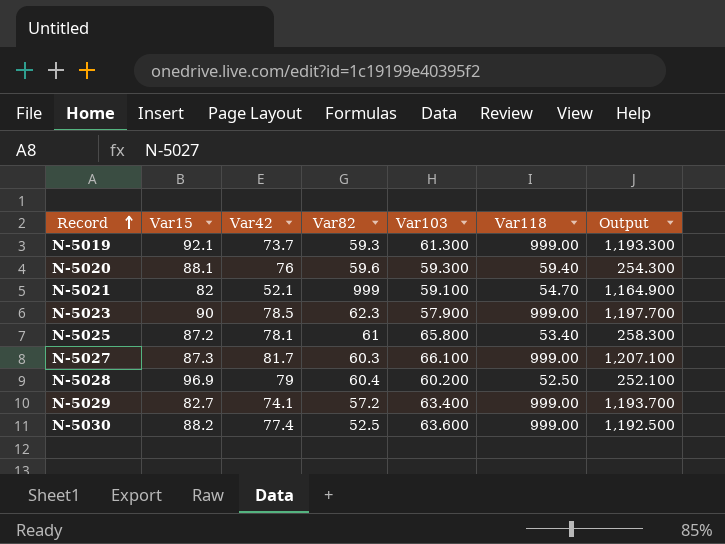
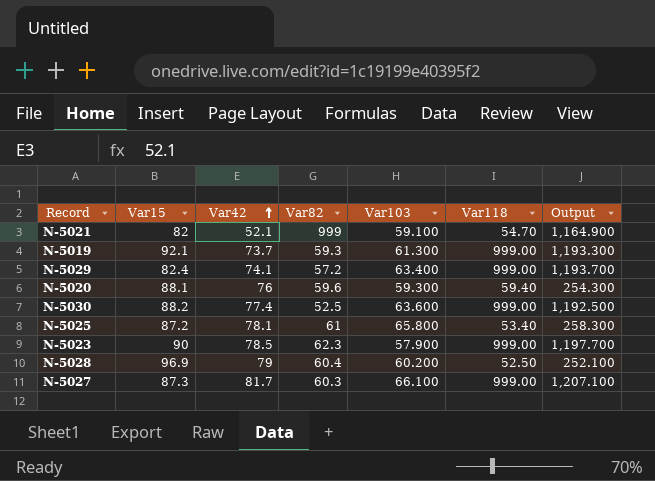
row order: Record ascending -> Var42 ascending
N-5029 | Var15: 82.7 -> 82.4

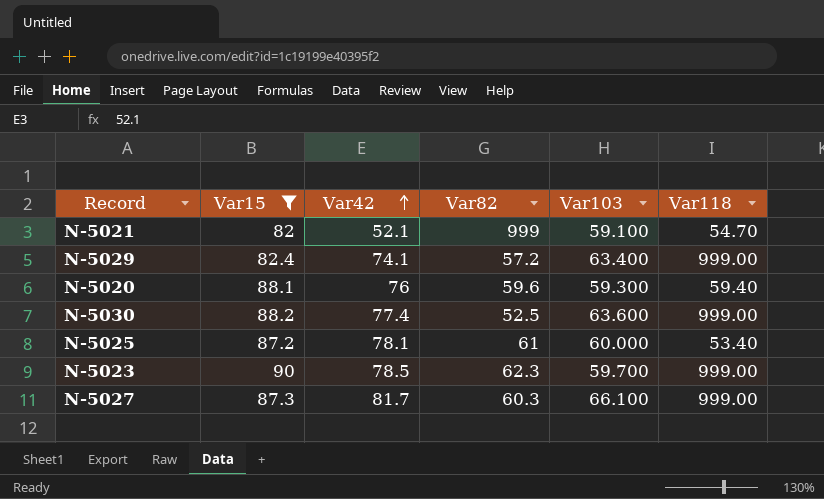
filter: none -> Var15 <= 90
column Output | formula: [Var42] + [Var82] + [Var103] + [Var118] -> none
N-5025 | Var103: 65.800 -> 60.000
N-5023 | Var103: 57.900 -> 59.700

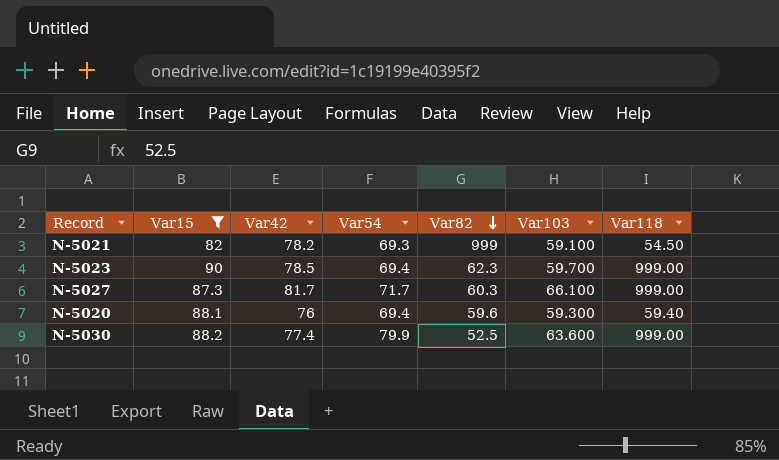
row order: Var42 ascending -> Var82 descending
column Var54 | position: none -> 4
row N-5029: 82.4 | 74.1 | 57.2 | 63.400 | 999.00 -> none
row N-5025: 87.2 | 78.1 | 61 | 60.000 | 53.40 -> none
N-5021 | Var42: 52.1 -> 78.2
N-5021 | Var118: 54.70 -> 54.50

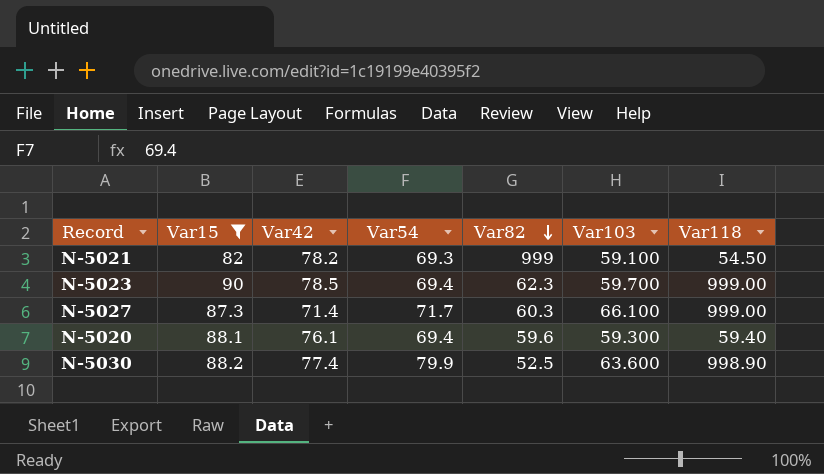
N-5027 | Var42: 81.7 -> 71.4
N-5020 | Var42: 76 -> 76.1
N-5030 | Var118: 999.00 -> 998.90

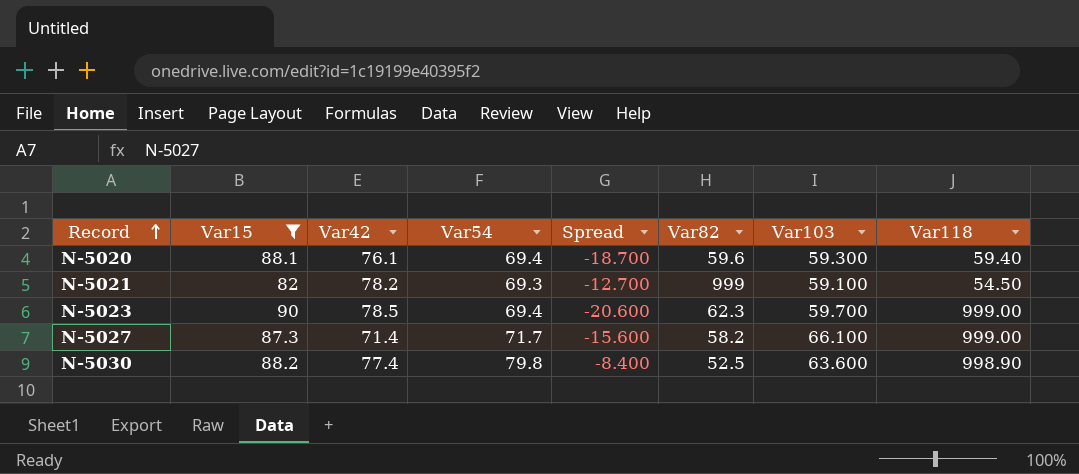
row order: Var82 descending -> Record ascending
column Spread | formula: none -> [Var54] - [Var15]
N-5027 | Var82: 60.3 -> 58.2
N-5030 | Var54: 79.9 -> 79.8

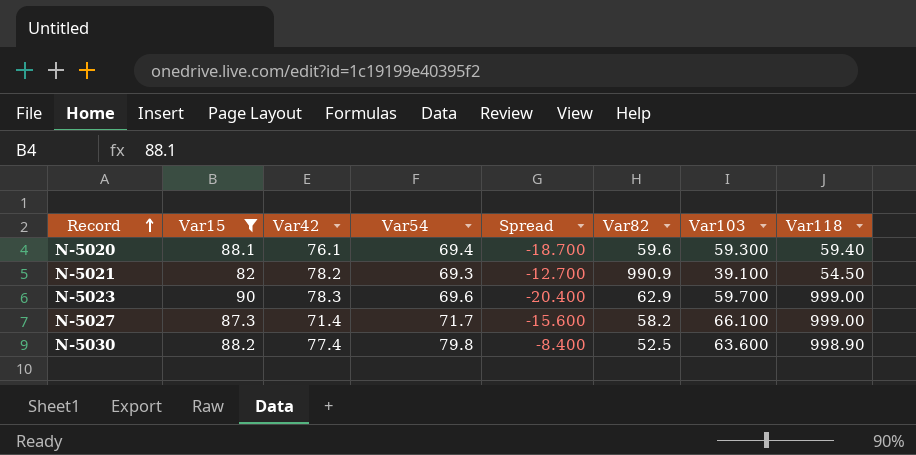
N-5021 | Var82: 999 -> 990.9
N-5021 | Var103: 59.100 -> 39.100
N-5023 | Var42: 78.5 -> 78.3
N-5023 | Var54: 69.4 -> 69.6
N-5023 | Spread: -20.600 -> -20.400
N-5023 | Var82: 62.3 -> 62.9

